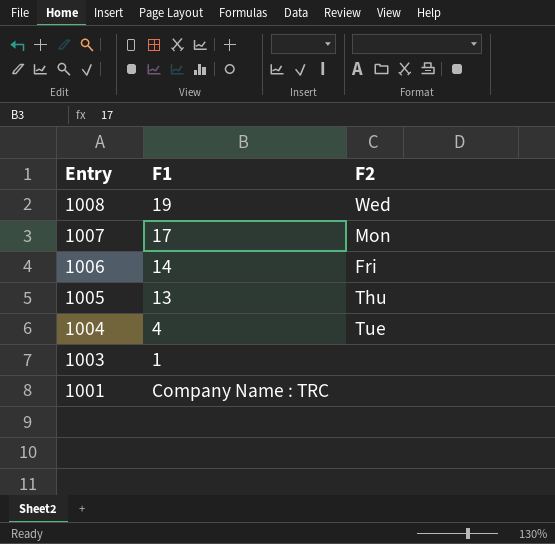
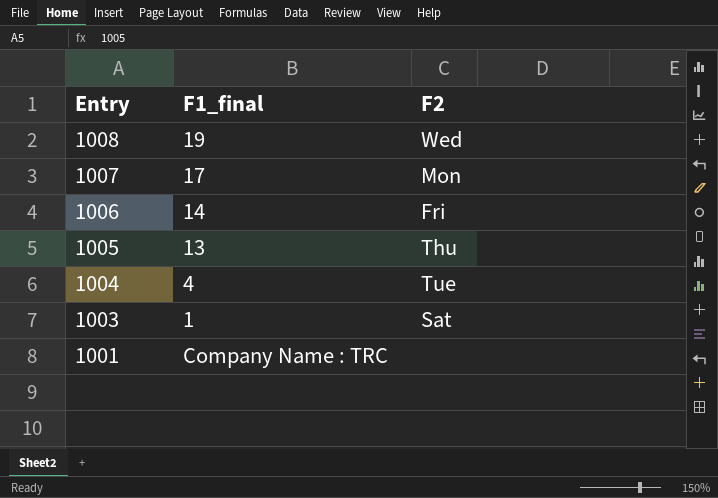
column name: F1 -> F1_final
1003 | F2: none -> Sat

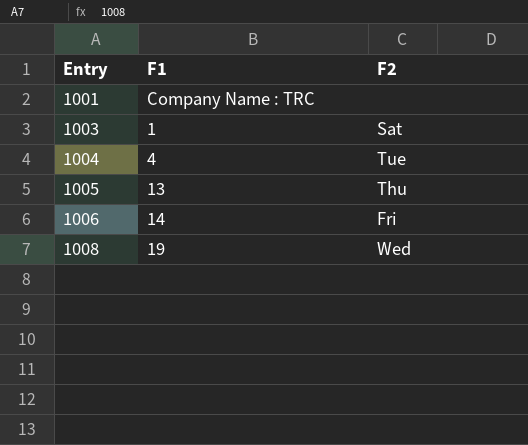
row order: Entry descending -> Entry ascending
column name: F1_final -> F1
row 1007: 17 | Mon -> none

